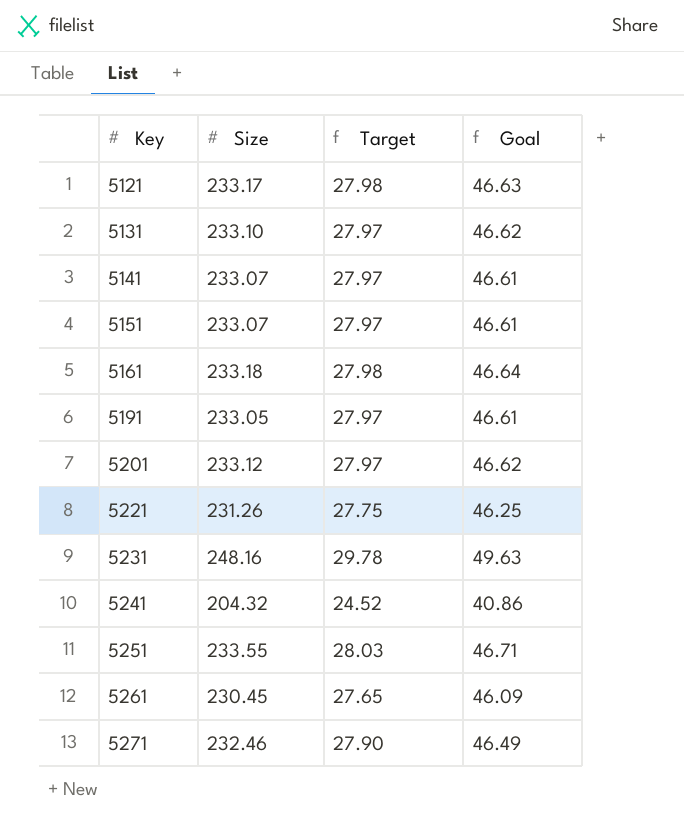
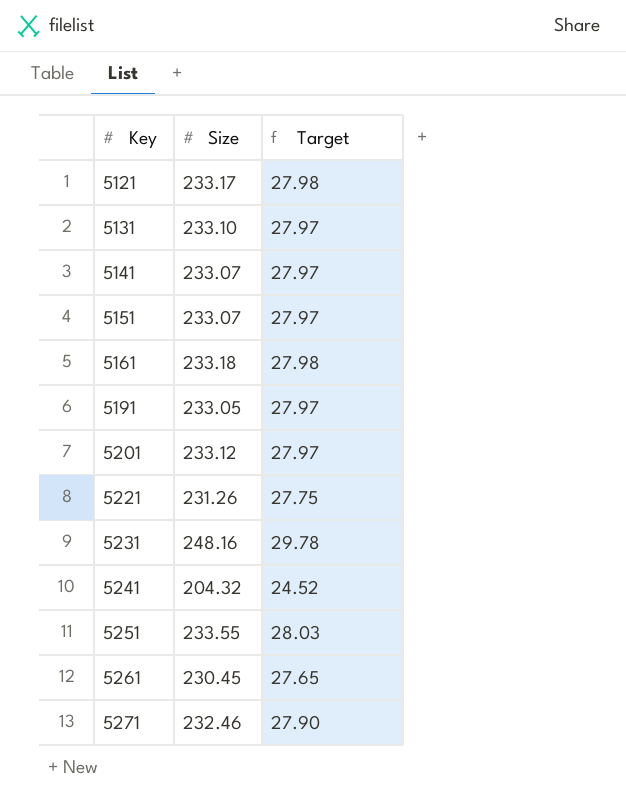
column Goal | formula: [Size] * 0.2 -> none

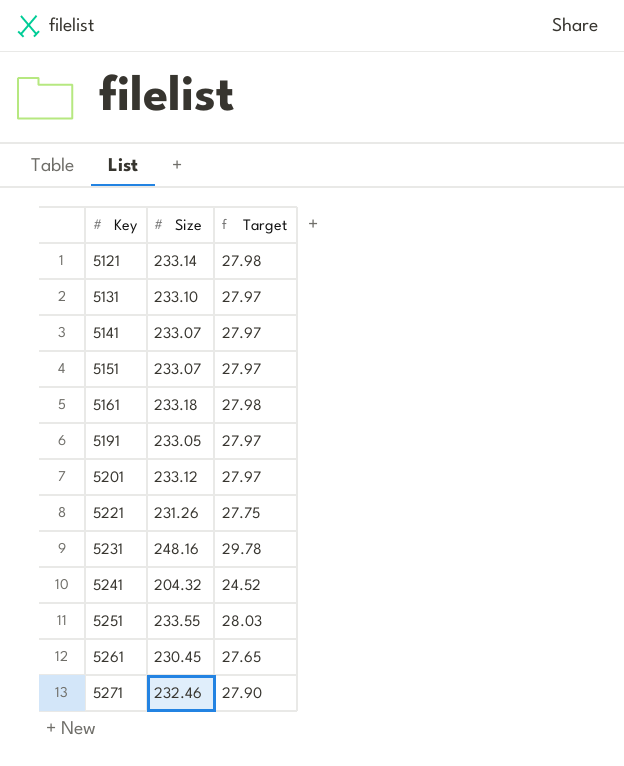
5121 | Size: 233.17 -> 233.14

